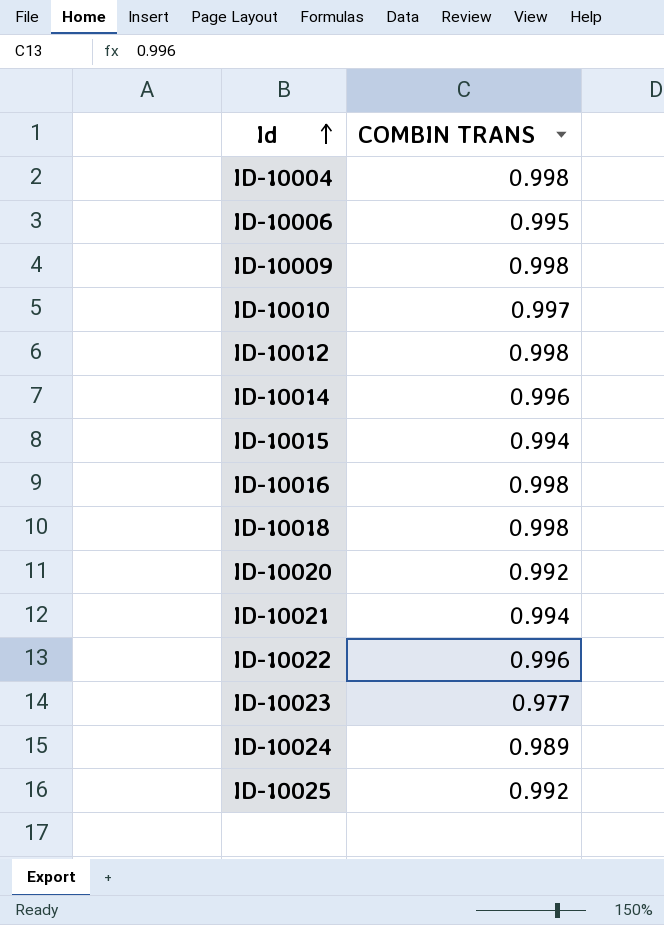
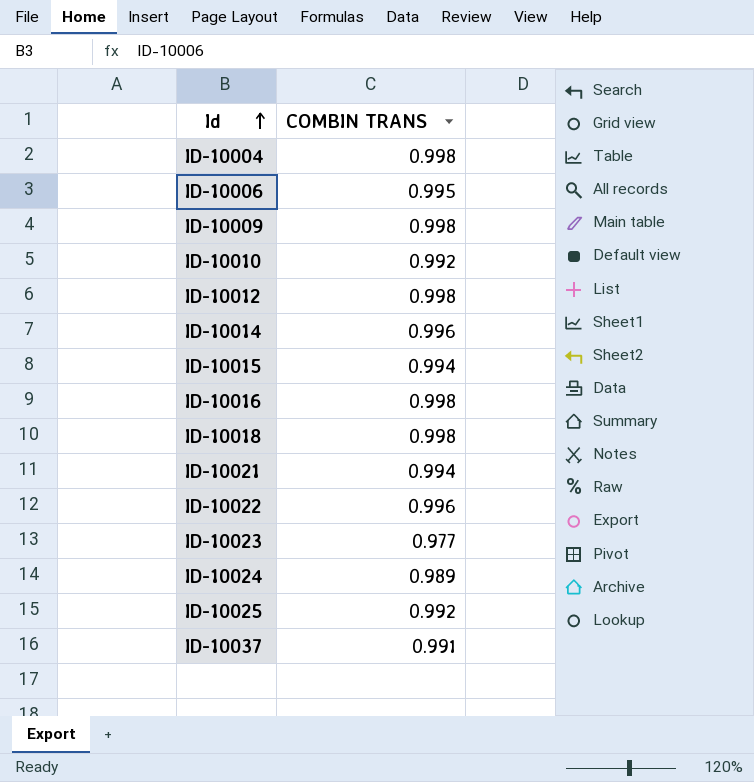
row ID-10020: 0.992 -> none
ID-10010 | COMBIN TRANS: 0.997 -> 0.992
row ID-10037: none -> 0.991

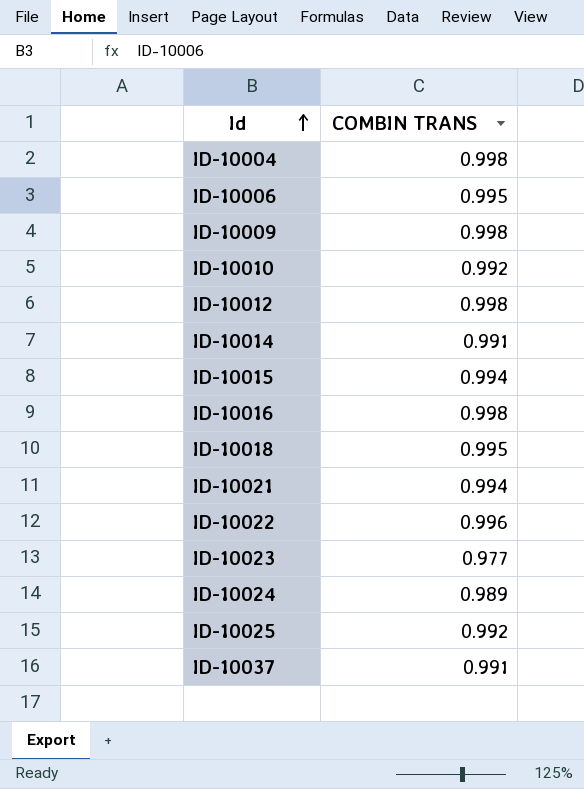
ID-10014 | COMBIN TRANS: 0.996 -> 0.991
ID-10018 | COMBIN TRANS: 0.998 -> 0.995

